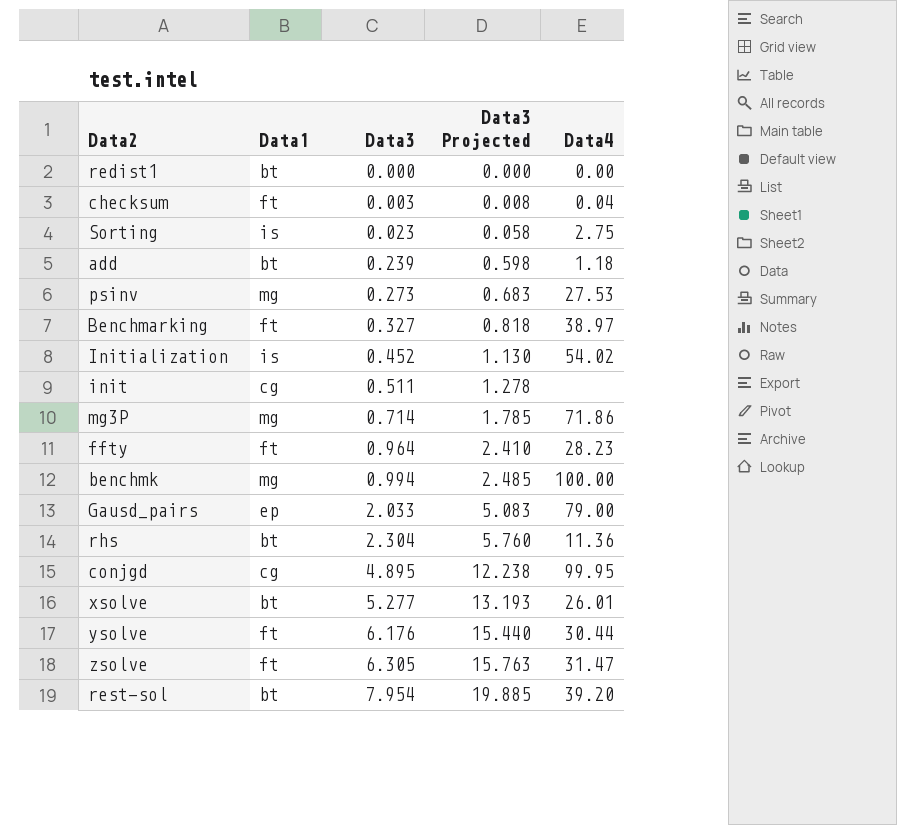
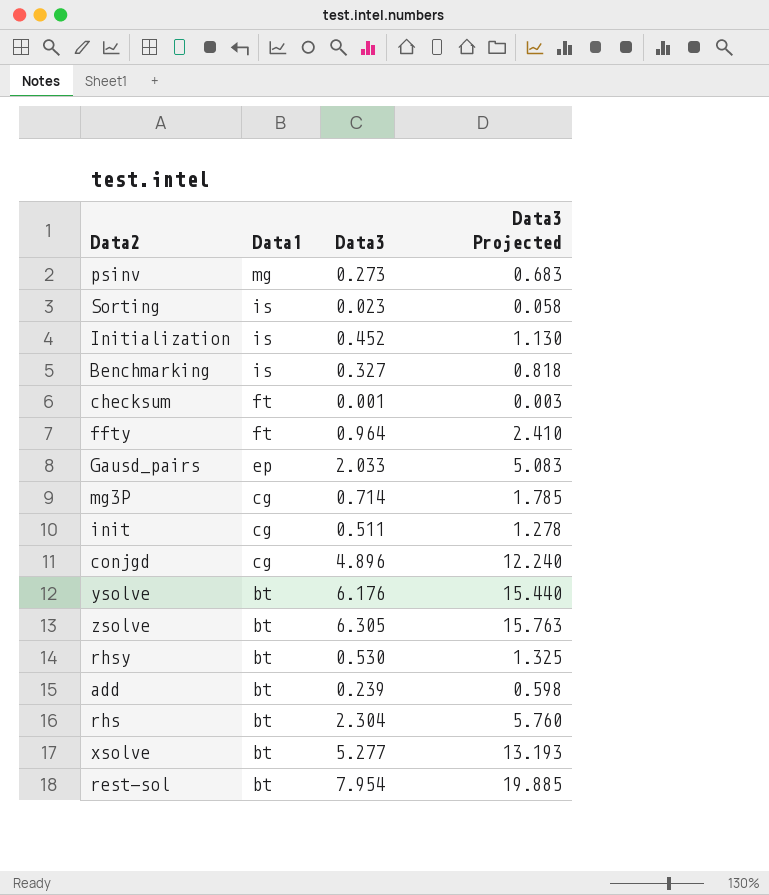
row order: Data3 ascending -> Data1 descending
column Data4 | position: 5 -> none
row redist1: bt | 0.000 | 0.000 | 0.00 -> none
row benchmk: mg | 0.994 | 2.485 | 100.00 -> none
Benchmarking | Data1: ft -> is
checksum | Data3: 0.003 -> 0.001
checksum | Data3 Projected: 0.008 -> 0.003
mg3P | Data1: mg -> cg
conjgd | Data3: 4.895 -> 4.896
conjgd | Data3 Projected: 12.238 -> 12.240
ysolve | Data1: ft -> bt
zsolve | Data1: ft -> bt
row rhsy: none -> bt | 0.530 | 1.325

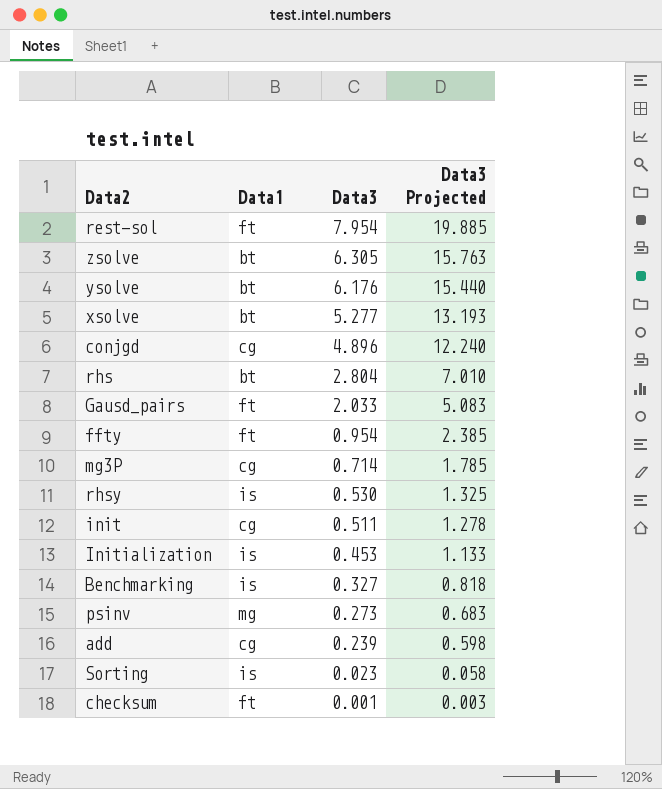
row order: Data1 descending -> Data3 descending
rest-sol | Data1: bt -> ft
rhs | Data3: 2.304 -> 2.804
rhs | Data3 Projected: 5.760 -> 7.010
Gausd_pairs | Data1: ep -> ft
ffty | Data3: 0.964 -> 0.954
ffty | Data3 Projected: 2.410 -> 2.385
rhsy | Data1: bt -> is
Initialization | Data3: 0.452 -> 0.453
Initialization | Data3 Projected: 1.130 -> 1.133
add | Data1: bt -> cg

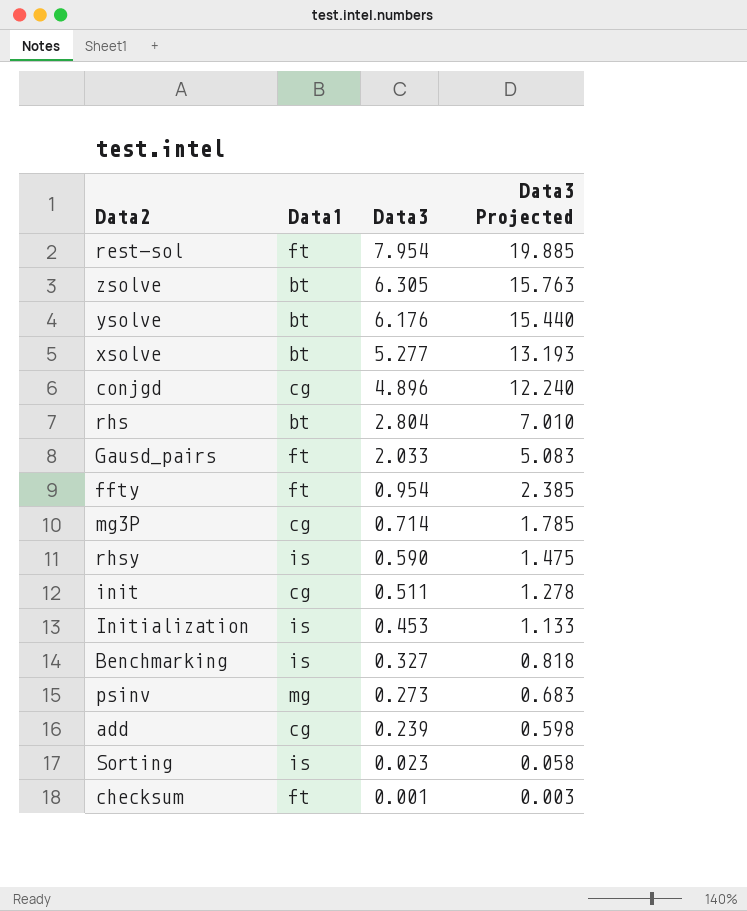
rhsy | Data3: 0.530 -> 0.590
rhsy | Data3 Projected: 1.325 -> 1.475

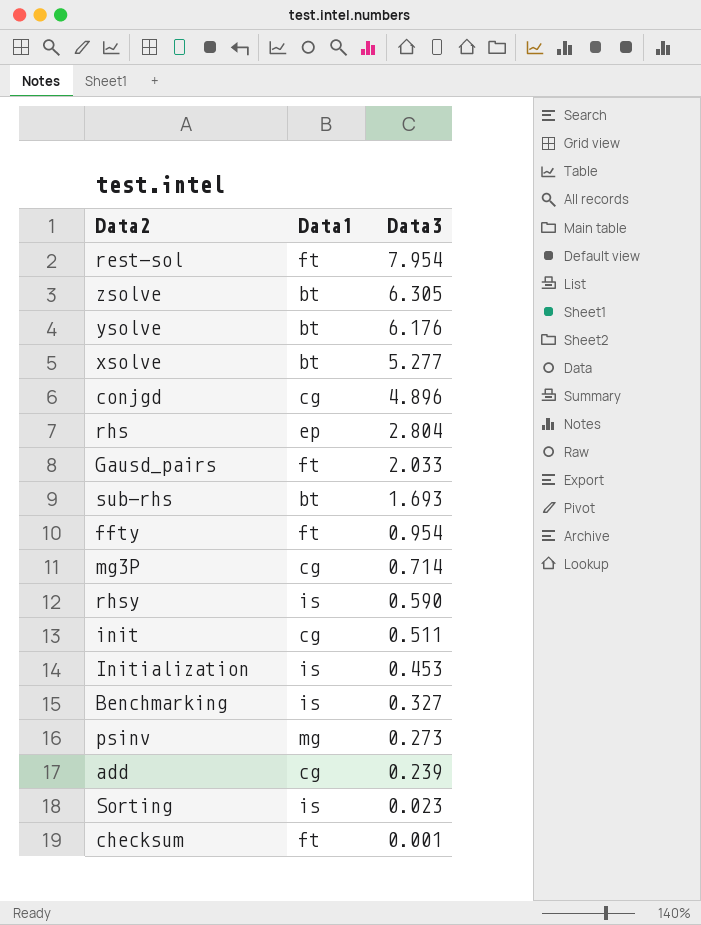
column Data3 Projected | formula: [Data3] * 2.5 -> none
rhs | Data1: bt -> ep
row sub-rhs: none -> bt | 1.693

